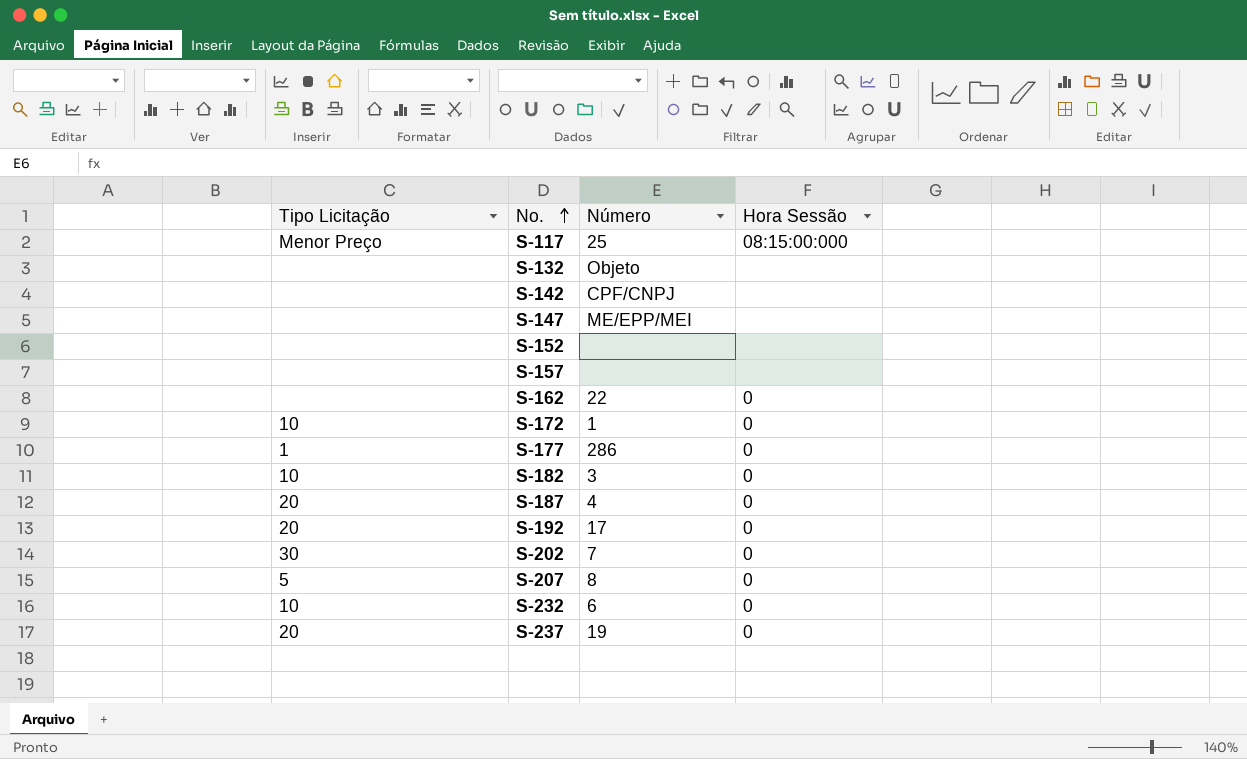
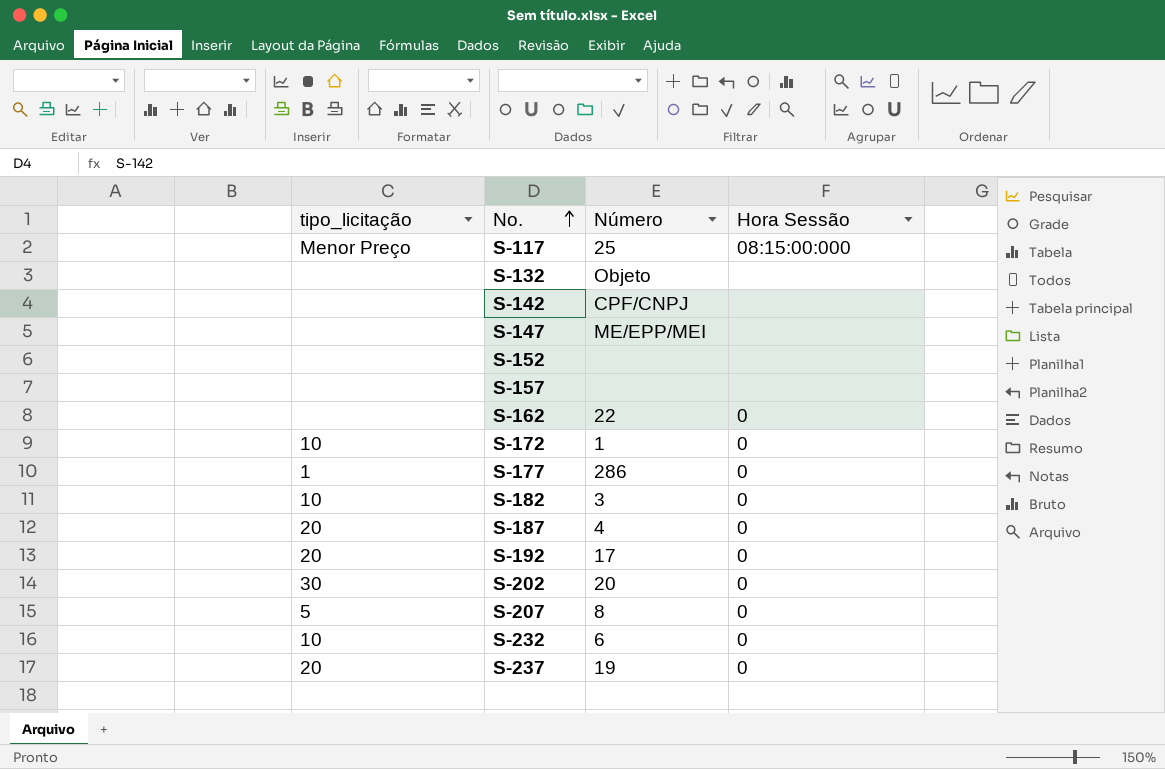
column name: Tipo Licitação -> tipo_licitação
S-202 | Número: 7 -> 20

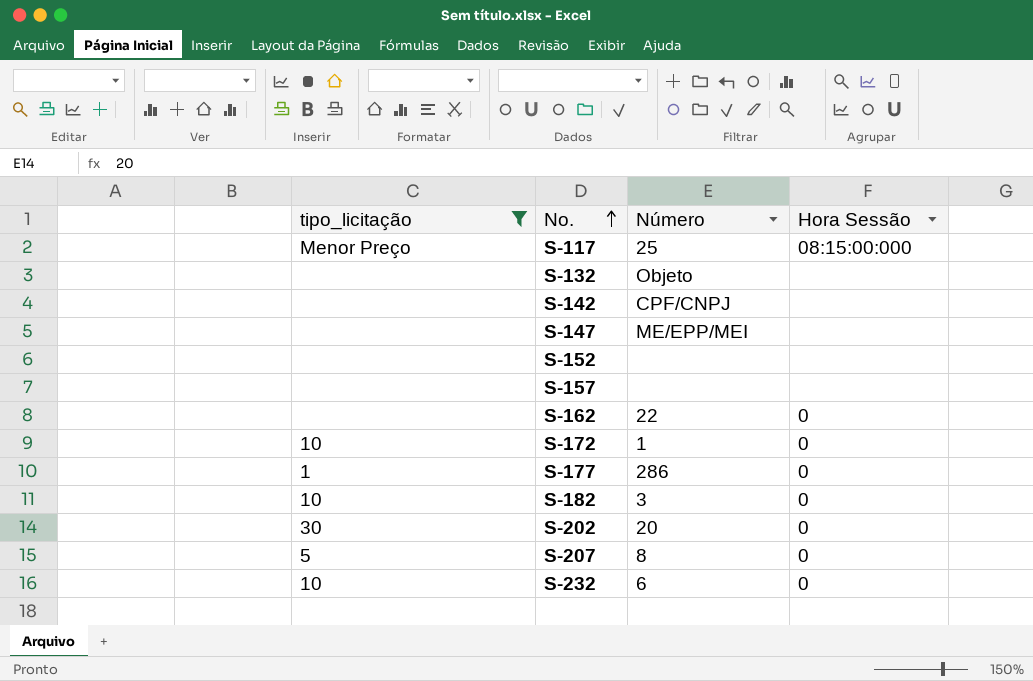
filter: none -> tipo_licitação != 20

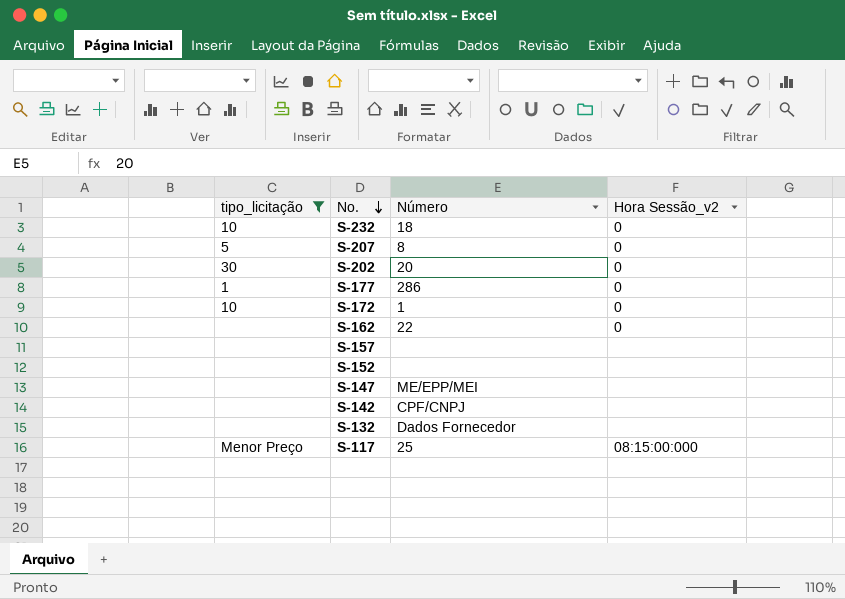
row order: No. ascending -> No. descending
column name: Hora Sessão -> Hora Sessão_v2
row S-182: 10 | 3 | 0 -> none
S-232 | Número: 6 -> 18
S-132 | Número: Objeto -> Dados Fornecedor

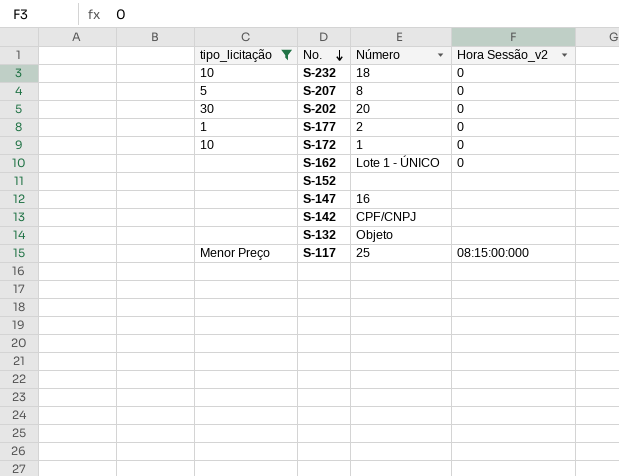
row S-157: none | none | none -> none
S-177 | Número: 286 -> 2
S-162 | Número: 22 -> Lote 1 - ÚNICO
S-147 | Número: ME/EPP/MEI -> 16
S-132 | Número: Dados Fornecedor -> Objeto

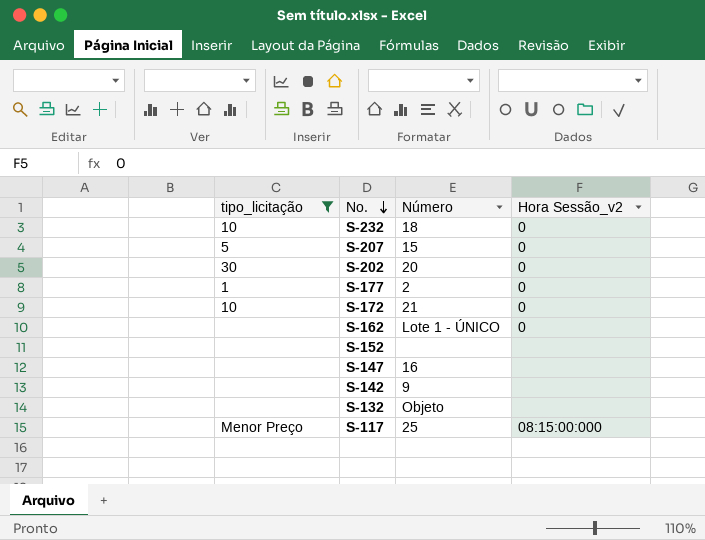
S-207 | Número: 8 -> 15
S-172 | Número: 1 -> 21
S-142 | Número: CPF/CNPJ -> 9

